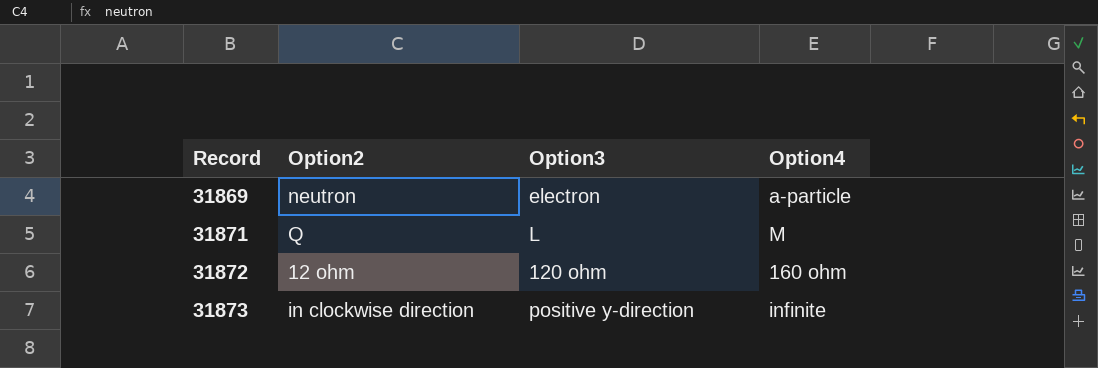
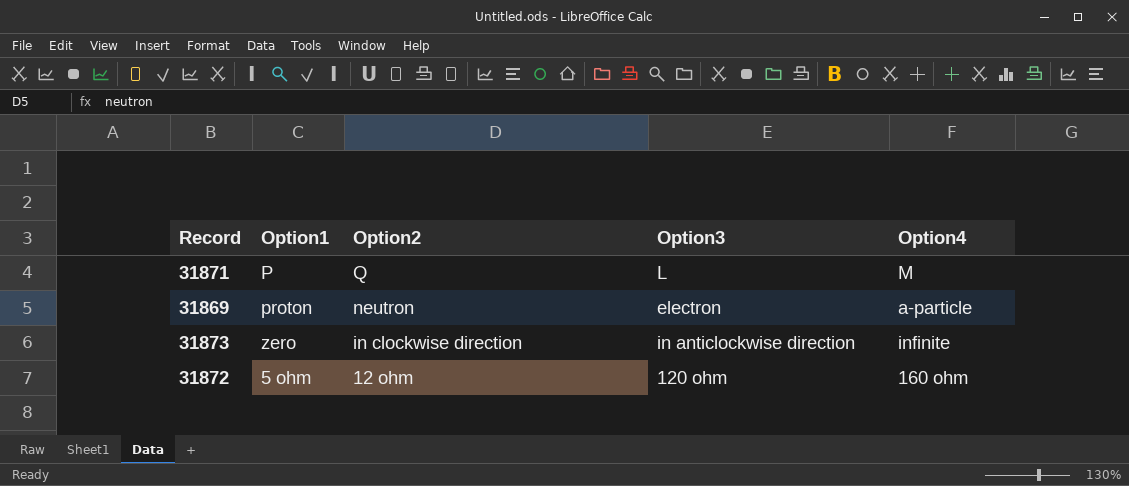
row order: Record ascending -> Option2 descending
column Option1 | position: none -> 2
31873 | Option3: positive y-direction -> in anticlockwise direction

